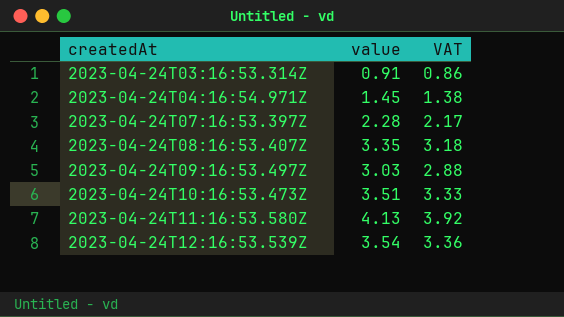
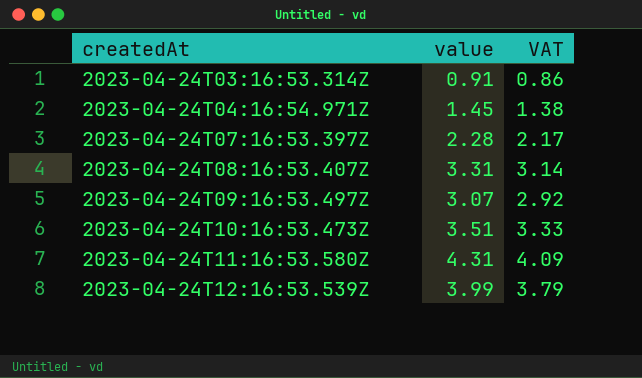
2023-04-24T08:16:53.407Z | value: 3.35 -> 3.31
2023-04-24T08:16:53.407Z | VAT: 3.18 -> 3.14
2023-04-24T09:16:53.497Z | value: 3.03 -> 3.07
2023-04-24T09:16:53.497Z | VAT: 2.88 -> 2.92
2023-04-24T11:16:53.580Z | value: 4.13 -> 4.31
2023-04-24T11:16:53.580Z | VAT: 3.92 -> 4.09
2023-04-24T12:16:53.539Z | value: 3.54 -> 3.99
2023-04-24T12:16:53.539Z | VAT: 3.36 -> 3.79

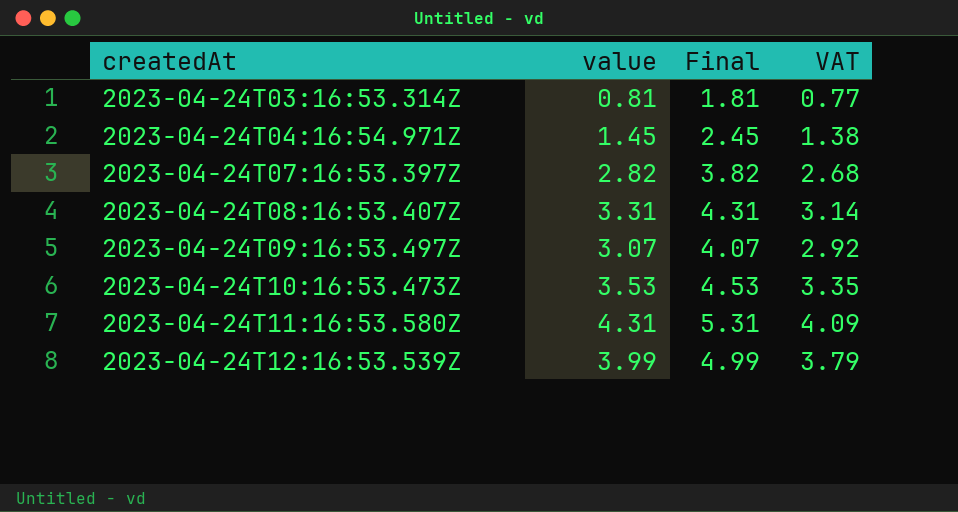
column Final | formula: none -> [value] + 1
2023-04-24T03:16:53.314Z | value: 0.91 -> 0.81
2023-04-24T03:16:53.314Z | VAT: 0.86 -> 0.77
2023-04-24T07:16:53.397Z | value: 2.28 -> 2.82
2023-04-24T07:16:53.397Z | VAT: 2.17 -> 2.68
2023-04-24T10:16:53.473Z | value: 3.51 -> 3.53
2023-04-24T10:16:53.473Z | VAT: 3.33 -> 3.35

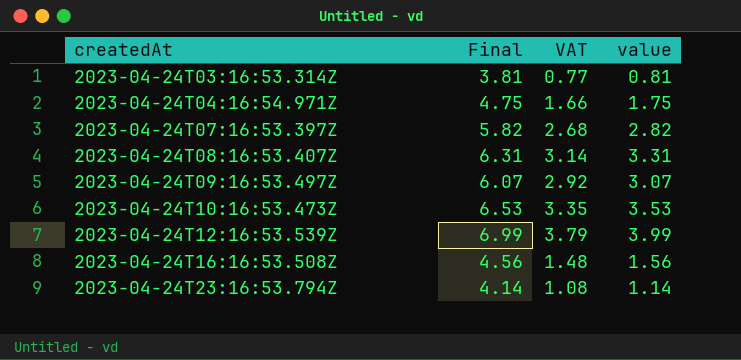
column Final | formula: [value] + 1 -> [value] + 3
column value | position: 2 -> 4
row 2023-04-24T11:16:53.580Z: 4.31 | 5.31 | 4.09 -> none
2023-04-24T04:16:54.971Z | VAT: 1.38 -> 1.66
2023-04-24T04:16:54.971Z | value: 1.45 -> 1.75
row 2023-04-24T16:16:53.508Z: none -> 4.56 | 1.48 | 1.56
row 2023-04-24T23:16:53.794Z: none -> 4.14 | 1.08 | 1.14

